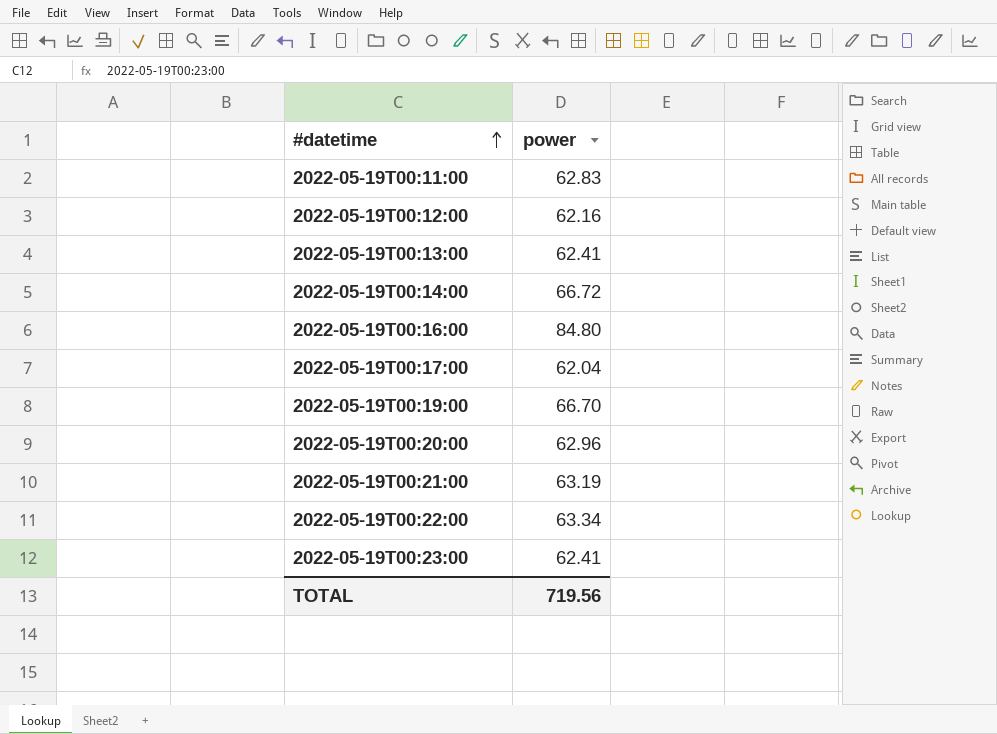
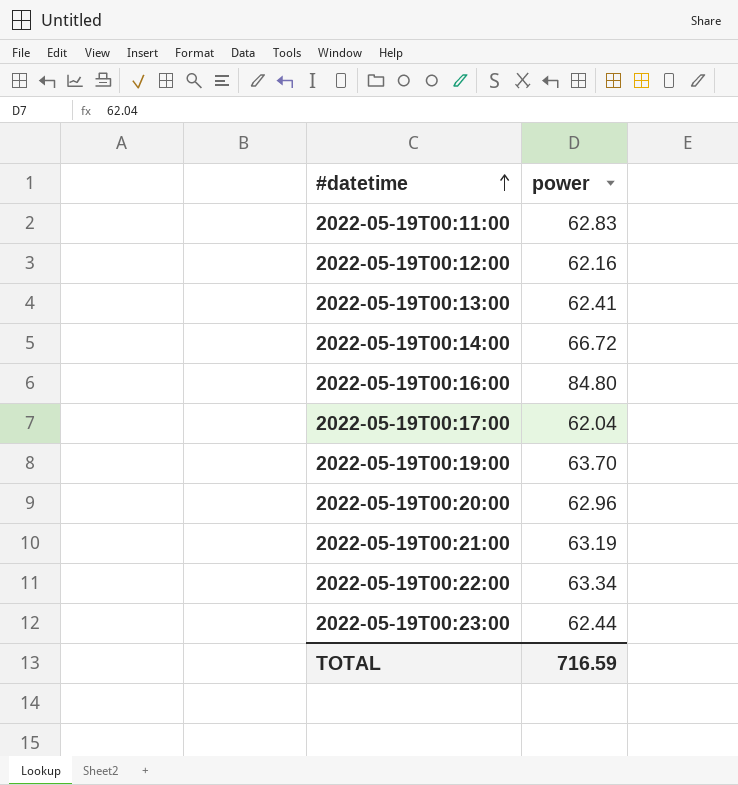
2022-05-19T00:19:00 | power: 66.70 -> 63.70
2022-05-19T00:23:00 | power: 62.41 -> 62.44
TOTAL | power: 719.56 -> 716.59

